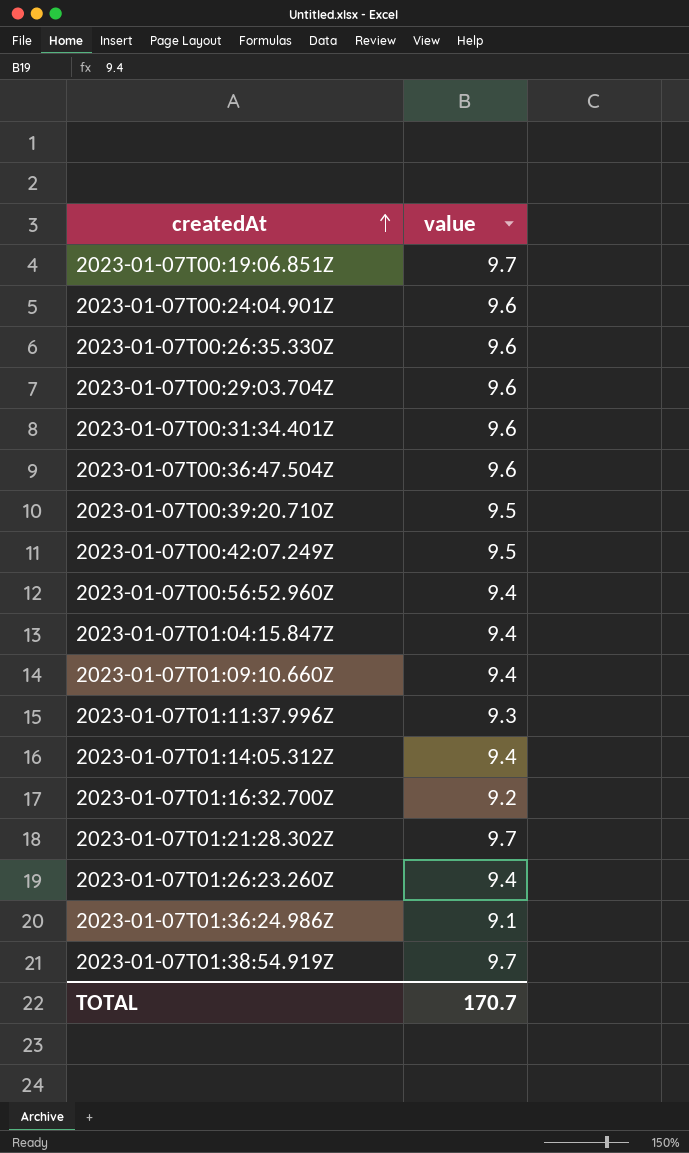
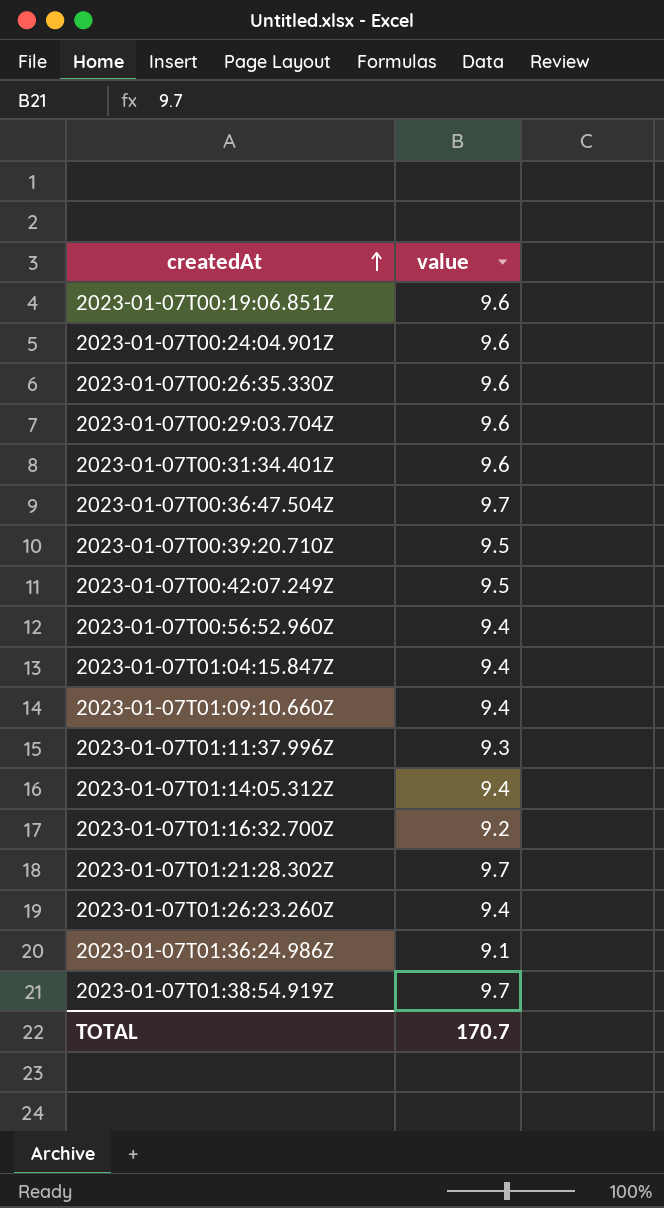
2023-01-07T00:19:06.851Z | value: 9.7 -> 9.6
2023-01-07T00:36:47.504Z | value: 9.6 -> 9.7

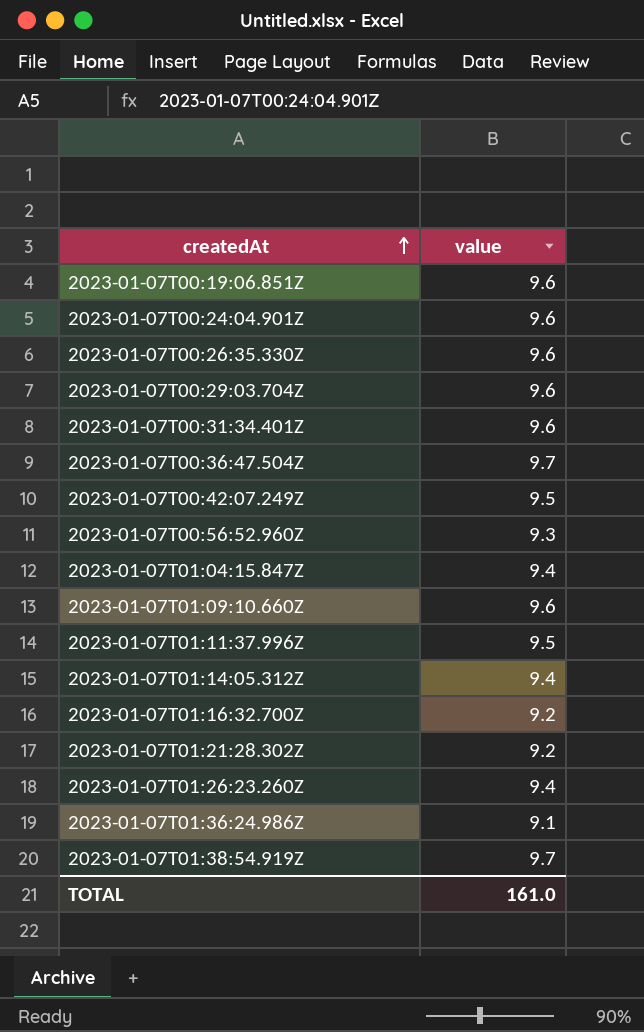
row 2023-01-07T00:39:20.710Z: 9.5 -> none
2023-01-07T00:56:52.960Z | value: 9.4 -> 9.3
2023-01-07T01:09:10.660Z | value: 9.4 -> 9.6
2023-01-07T01:11:37.996Z | value: 9.3 -> 9.5
2023-01-07T01:21:28.302Z | value: 9.7 -> 9.2
TOTAL | value: 170.7 -> 161.0

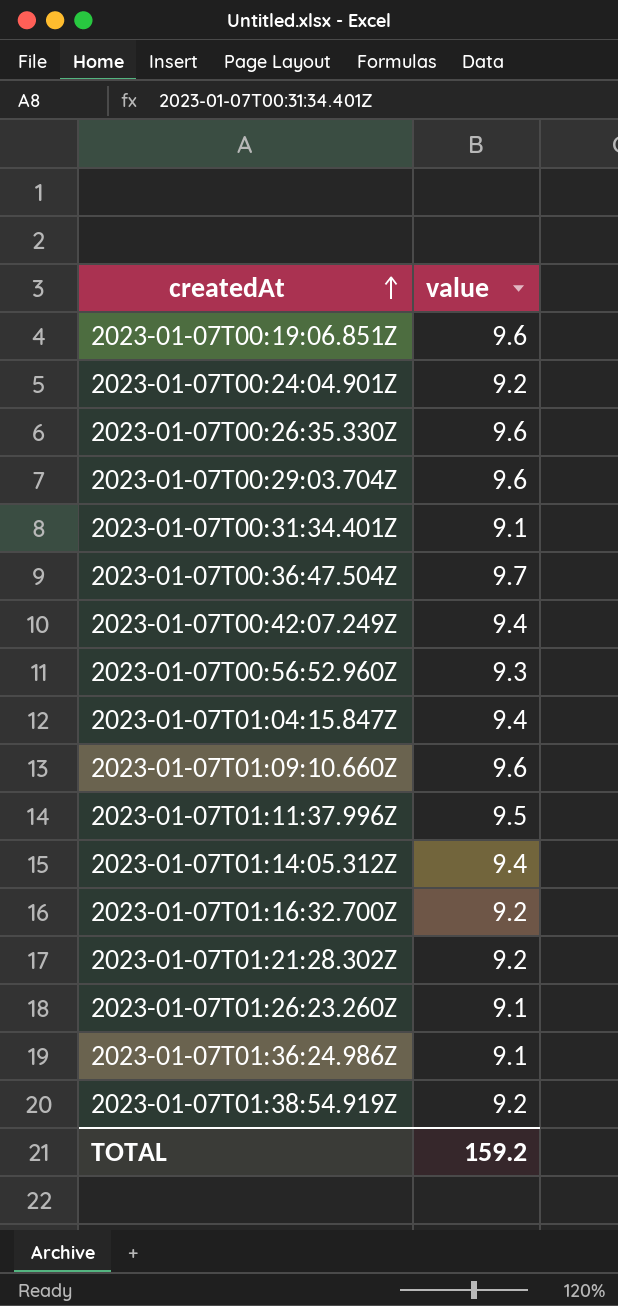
2023-01-07T00:24:04.901Z | value: 9.6 -> 9.2
2023-01-07T00:31:34.401Z | value: 9.6 -> 9.1
2023-01-07T00:42:07.249Z | value: 9.5 -> 9.4
2023-01-07T01:26:23.260Z | value: 9.4 -> 9.1
2023-01-07T01:38:54.919Z | value: 9.7 -> 9.2
TOTAL | value: 161.0 -> 159.2

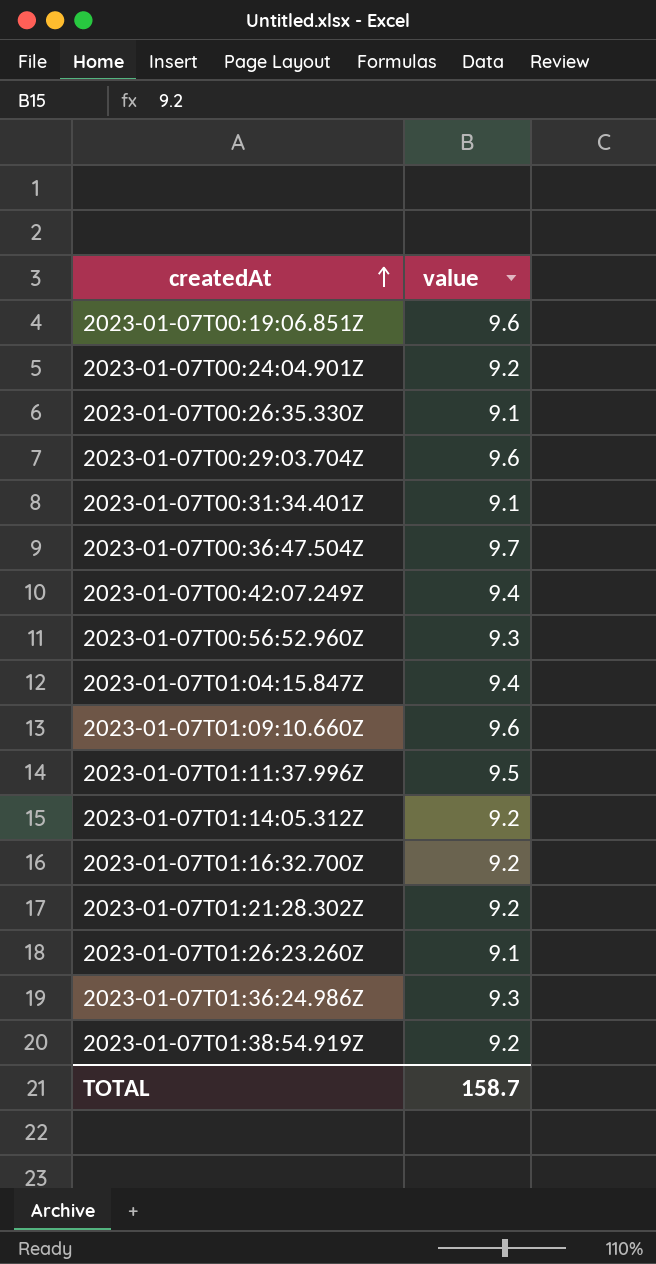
2023-01-07T00:26:35.330Z | value: 9.6 -> 9.1
2023-01-07T01:14:05.312Z | value: 9.4 -> 9.2
2023-01-07T01:36:24.986Z | value: 9.1 -> 9.3
TOTAL | value: 159.2 -> 158.7

